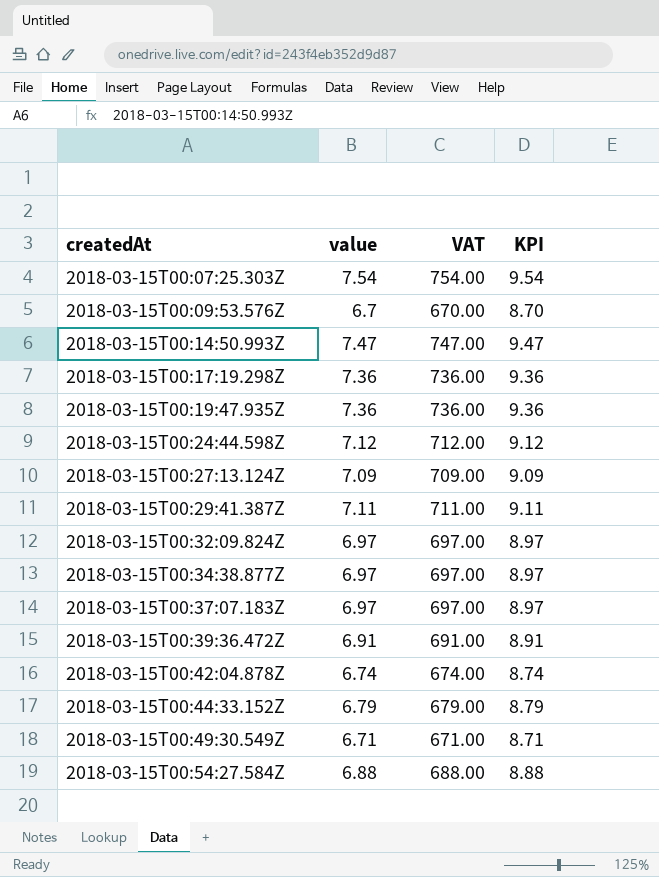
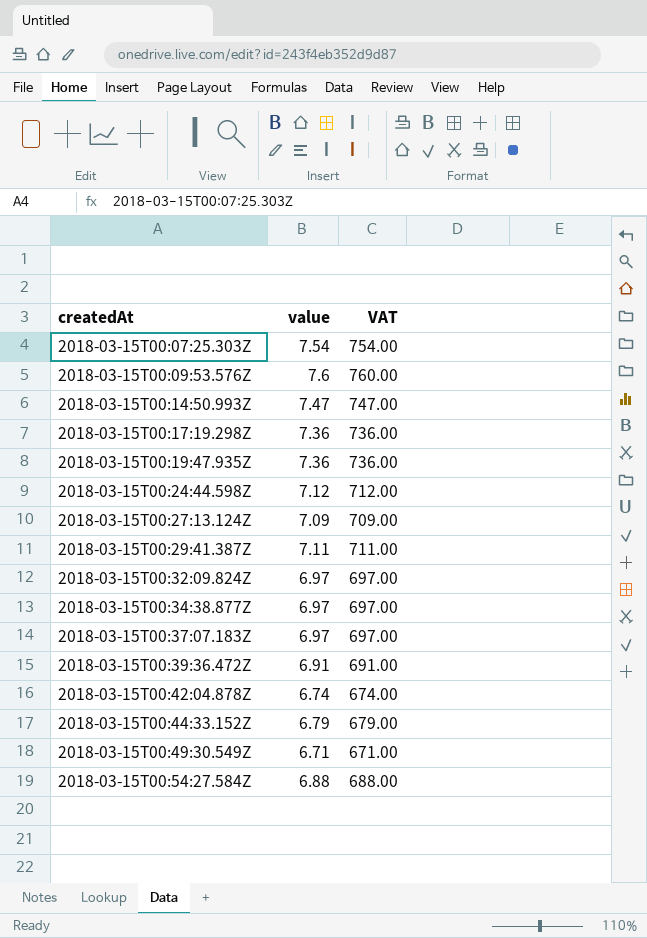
column KPI | formula: [value] + 2 -> none
2018-03-15T00:09:53.576Z | value: 6.7 -> 7.6
2018-03-15T00:09:53.576Z | VAT: 670.00 -> 760.00

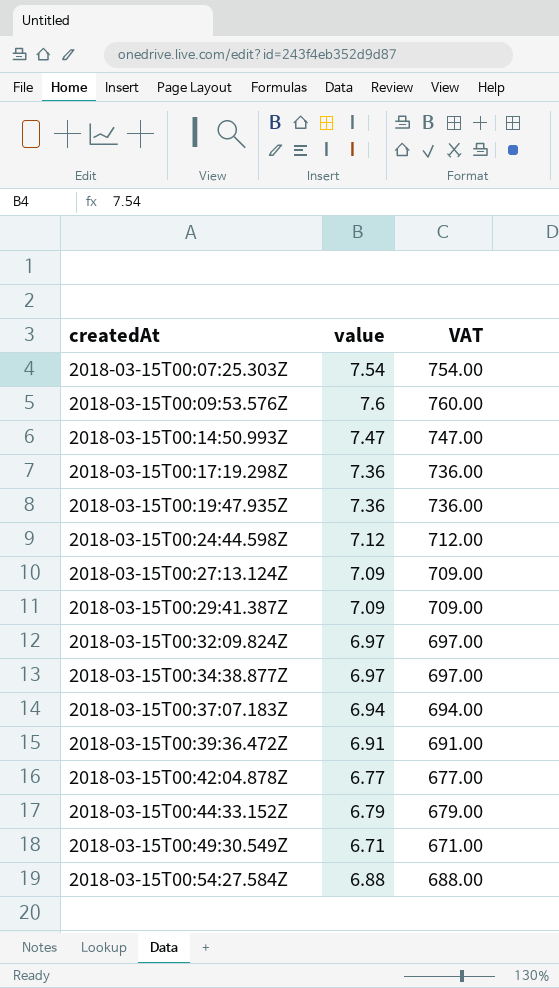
2018-03-15T00:29:41.387Z | value: 7.11 -> 7.09
2018-03-15T00:29:41.387Z | VAT: 711.00 -> 709.00
2018-03-15T00:37:07.183Z | value: 6.97 -> 6.94
2018-03-15T00:37:07.183Z | VAT: 697.00 -> 694.00
2018-03-15T00:42:04.878Z | value: 6.74 -> 6.77
2018-03-15T00:42:04.878Z | VAT: 674.00 -> 677.00

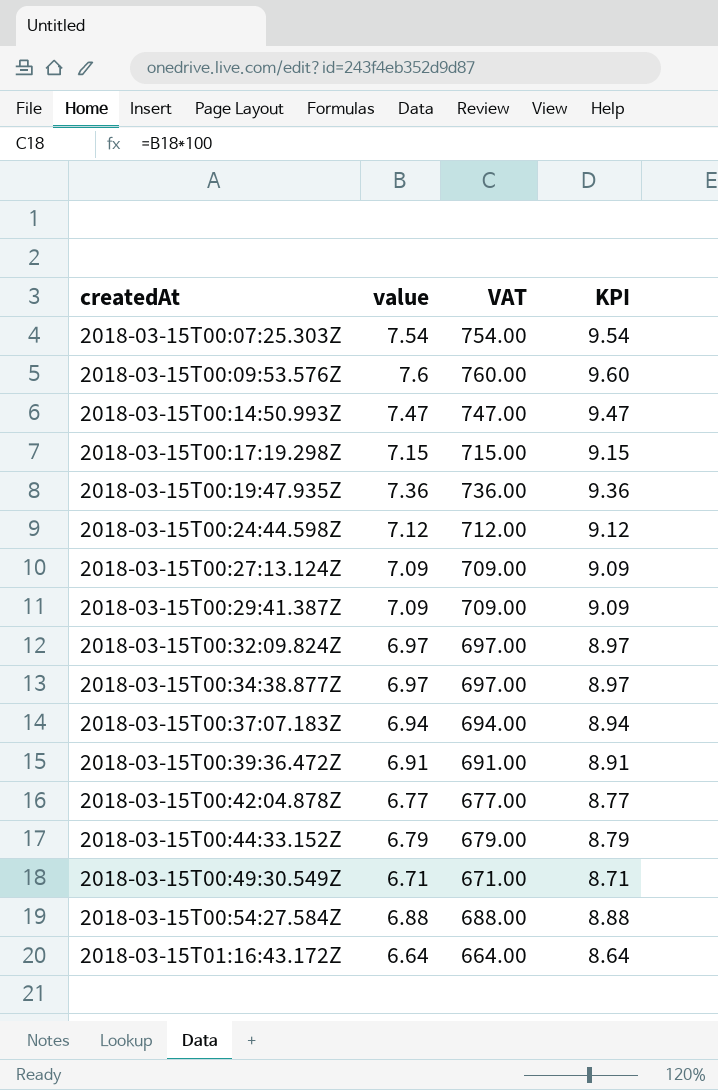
column KPI | formula: none -> [value] + 2
2018-03-15T00:17:19.298Z | value: 7.36 -> 7.15
2018-03-15T00:17:19.298Z | VAT: 736.00 -> 715.00
row 2018-03-15T01:16:43.172Z: none -> 6.64 | 664.00 | 8.64

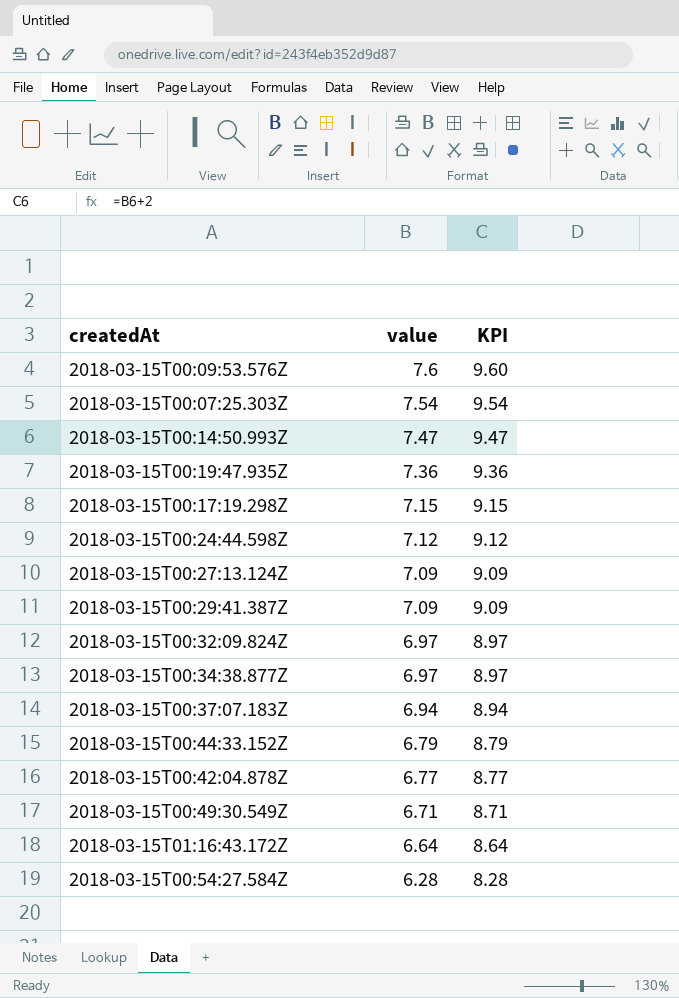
row order: createdAt ascending -> value descending
column VAT | formula: [value] * 100 -> none
row 2018-03-15T00:39:36.472Z: 6.91 | 691.00 | 8.91 -> none
2018-03-15T00:54:27.584Z | value: 6.88 -> 6.28
2018-03-15T00:54:27.584Z | KPI: 8.88 -> 8.28

